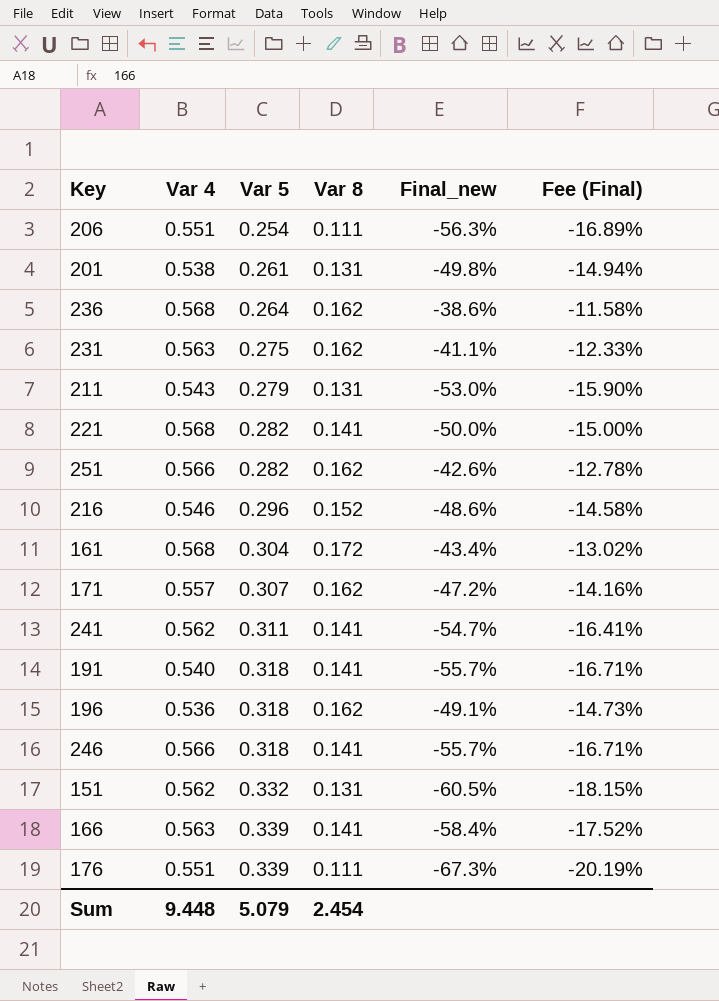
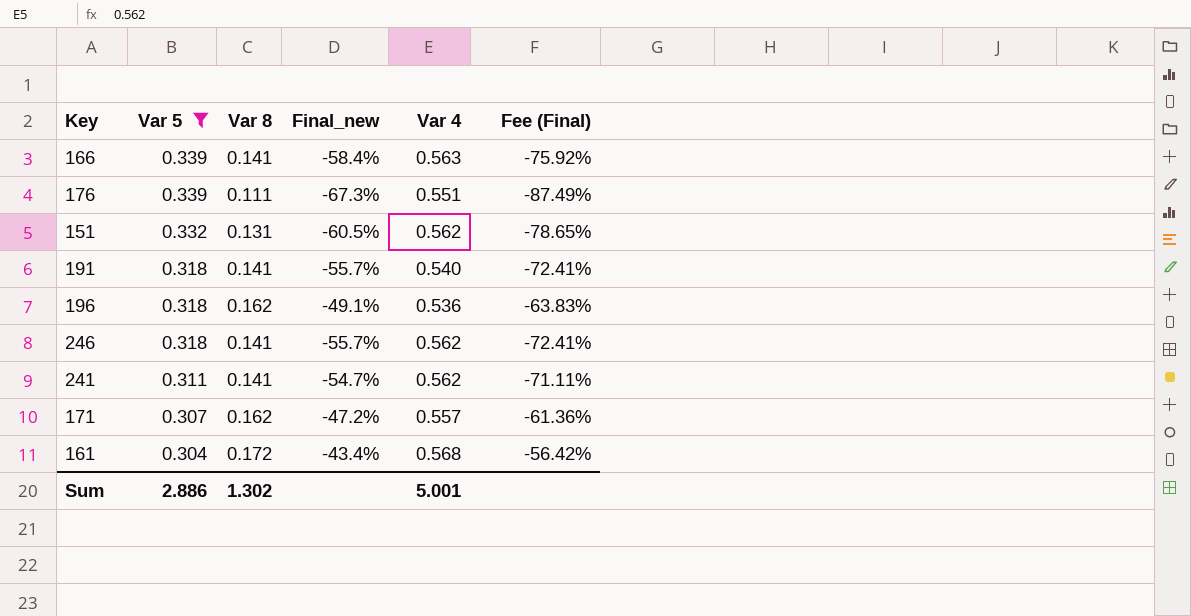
filter: none -> Var 5 >= 0.304
row order: Var 5 ascending -> Var 5 descending
column Var 4 | position: 2 -> 5
column Fee (Final) | formula: [Final_new] * 0.3 -> [Final_new] * 1.3
246 | Var 4: 0.566 -> 0.562
Sum | Var 5: 5.079 -> 2.886
Sum | Var 8: 2.454 -> 1.302
Sum | Var 4: 9.448 -> 5.001

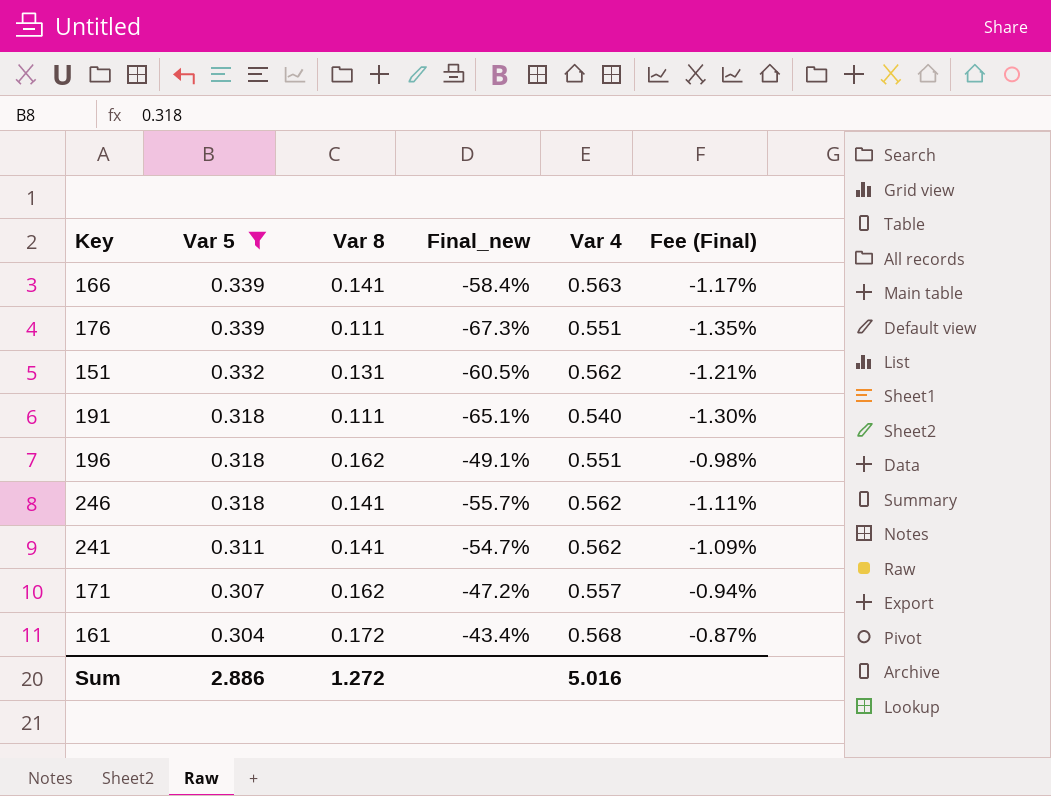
column Fee (Final) | formula: [Final_new] * 1.3 -> [Final_new] * 0.02
191 | Var 8: 0.141 -> 0.111
191 | Final_new: -55.7% -> -65.1%
196 | Var 4: 0.536 -> 0.551
Sum | Var 8: 1.302 -> 1.272
Sum | Var 4: 5.001 -> 5.016

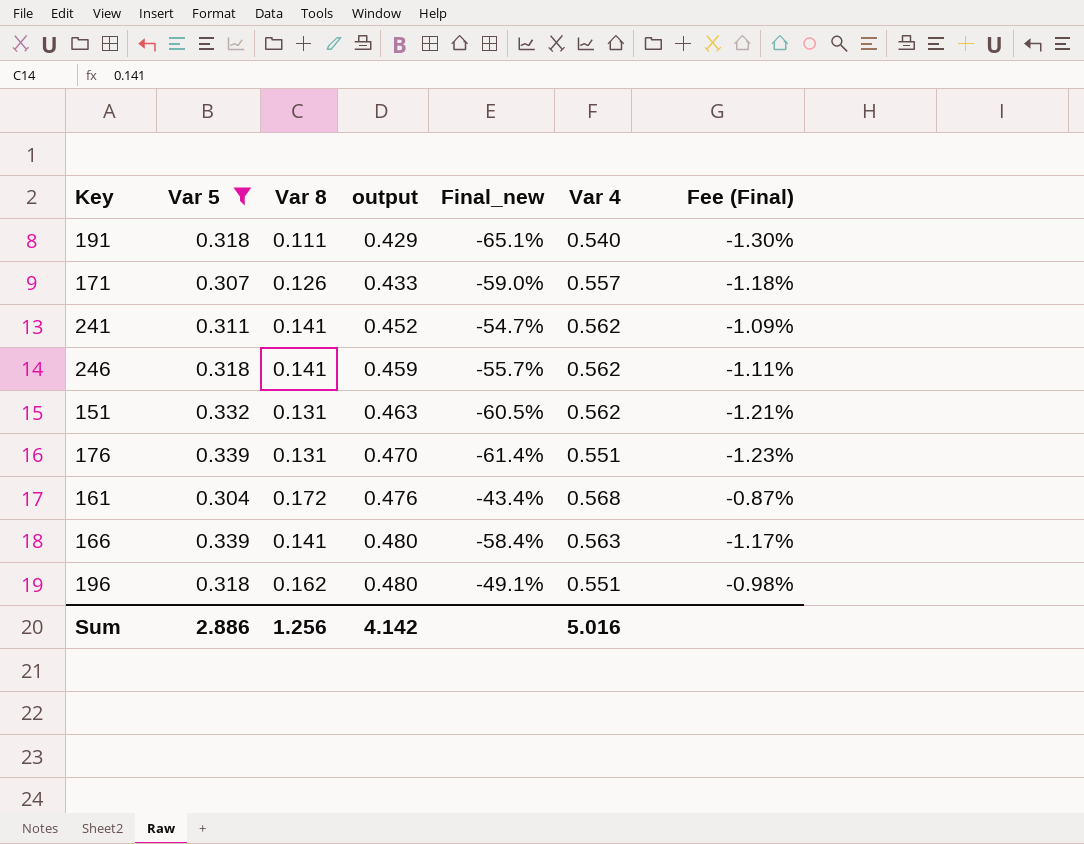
row order: Var 5 descending -> output ascending
column output | formula: none -> [Var 5] + [Var 8]
171 | Var 8: 0.162 -> 0.126
171 | Final_new: -47.2% -> -59.0%
171 | Fee (Final): -0.94% -> -1.18%
176 | Var 8: 0.111 -> 0.131
176 | Final_new: -67.3% -> -61.4%
176 | Fee (Final): -1.35% -> -1.23%
Sum | Var 8: 1.272 -> 1.256

